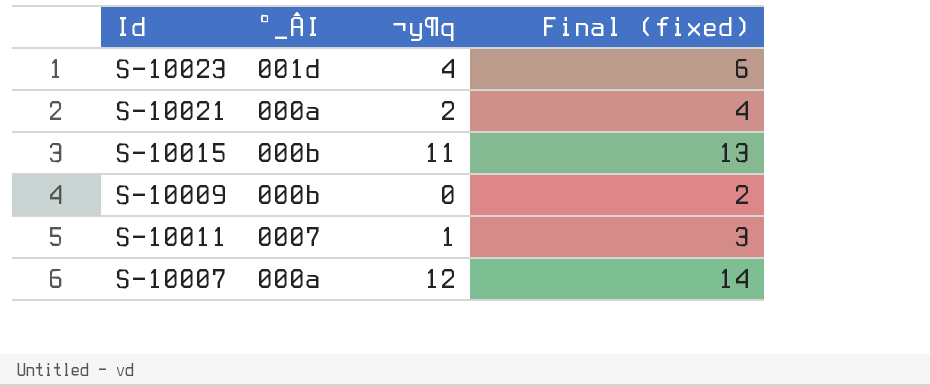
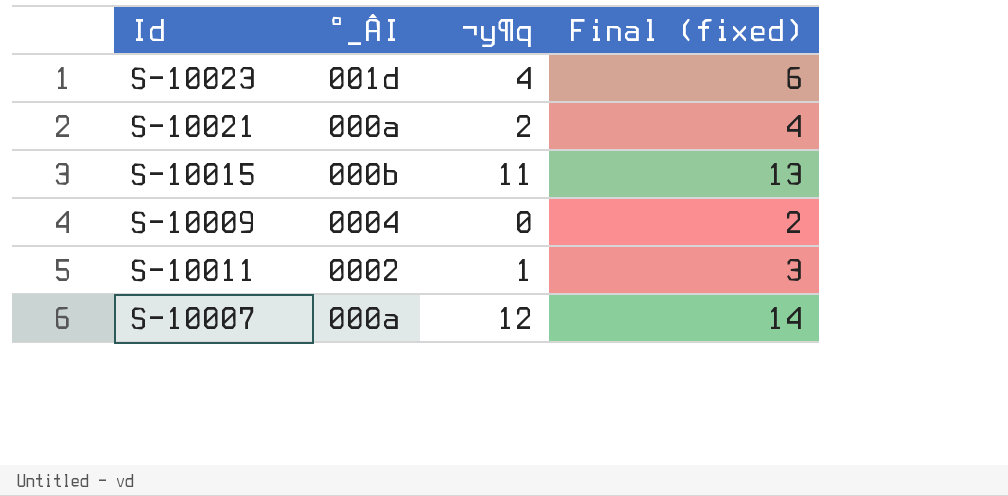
S-10009 | °_ÂI: 000b -> 0004
S-10011 | °_ÂI: 0007 -> 0002

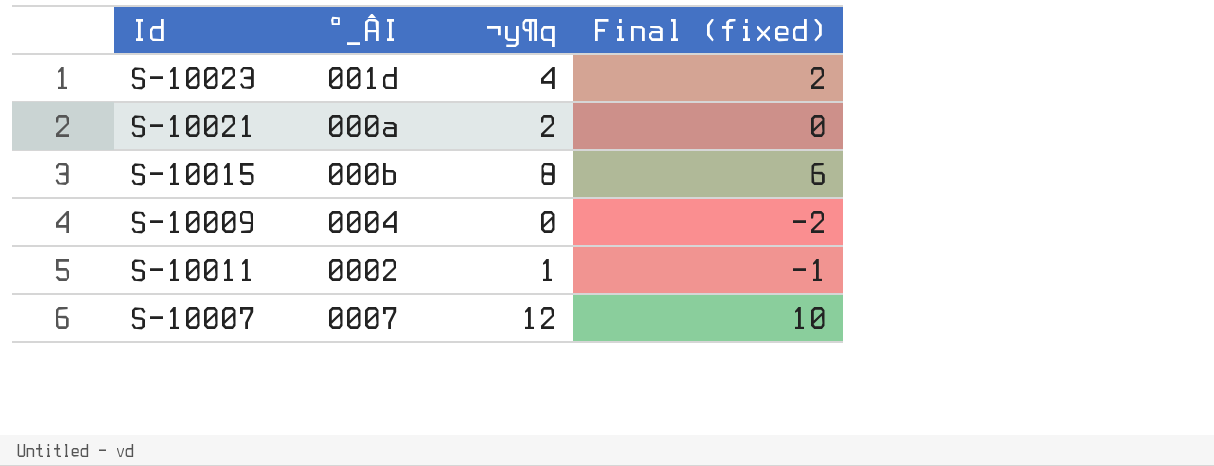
column Final (fixed) | formula: [¬y¶q] + 2 -> [¬y¶q] - 2
S-10015 | ¬y¶q: 11 -> 8
S-10007 | °_ÂI: 000a -> 0007

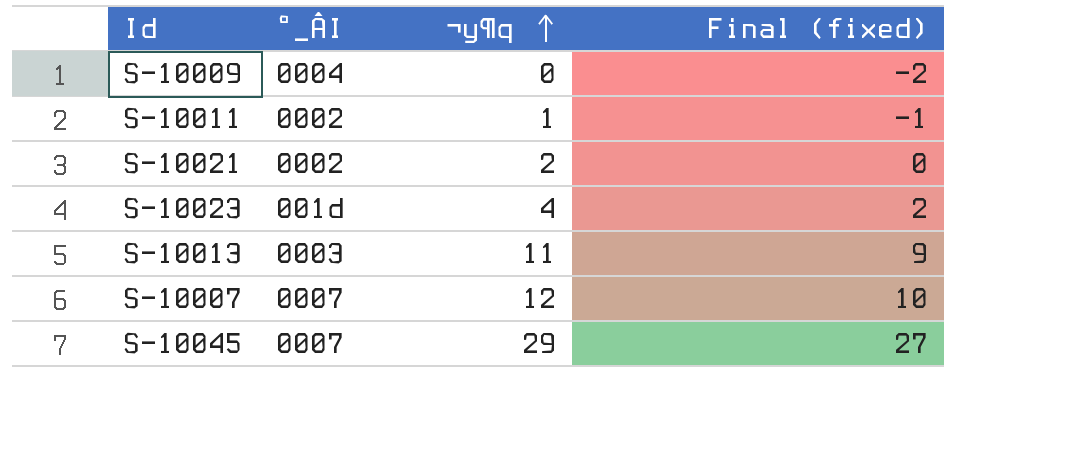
row order: none -> ¬y¶q ascending
row S-10015: 000b | 8 | 6 -> none
S-10021 | °_ÂI: 000a -> 0002
row S-10013: none -> 0003 | 11 | 9
row S-10045: none -> 0007 | 29 | 27

